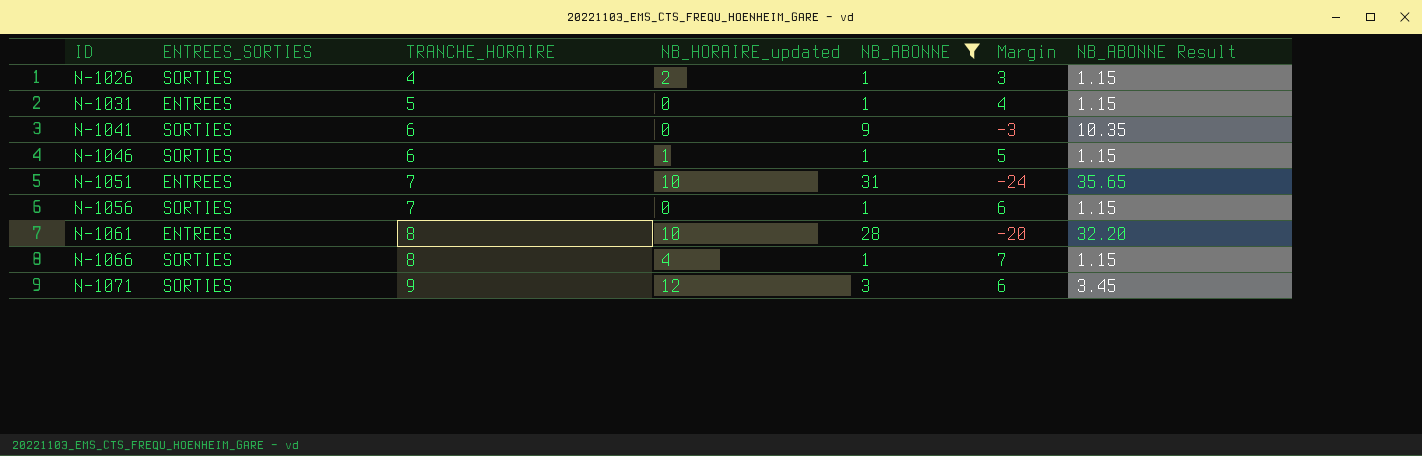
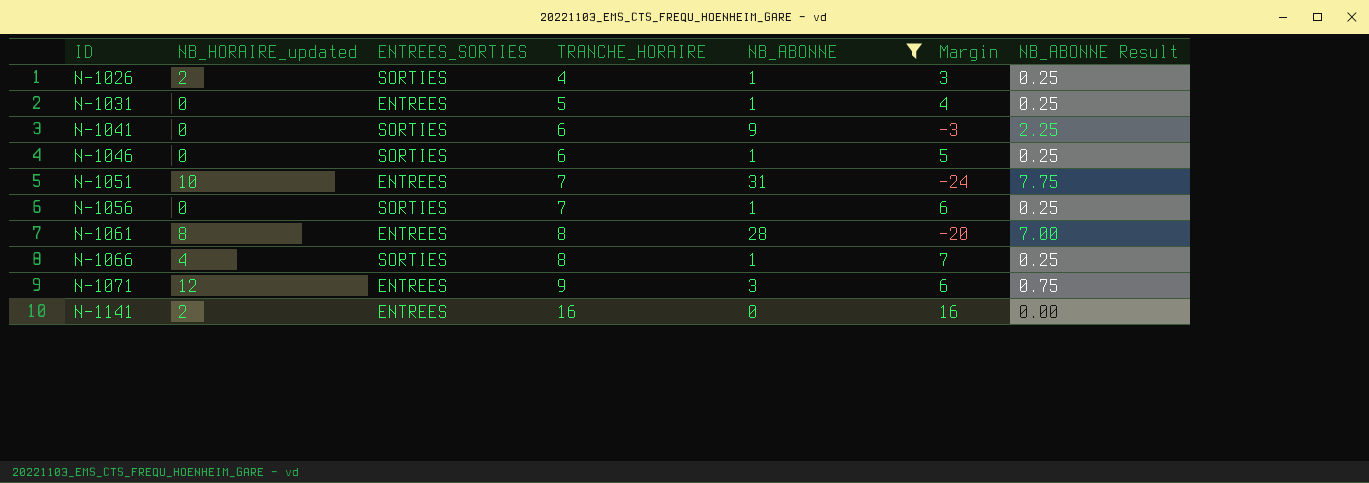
column NB_HORAIRE_updated | position: 4 -> 2
column NB_ABONNE Result | formula: [NB_ABONNE] * 1.15 -> [NB_ABONNE] * 0.25
N-1046 | NB_HORAIRE_updated: 1 -> 0
N-1061 | NB_HORAIRE_updated: 10 -> 8
N-1071 | ENTREES_SORTIES: SORTIES -> ENTREES
row N-1141: none -> 2 | ENTREES | 16 | 0 | 16 | 0.00

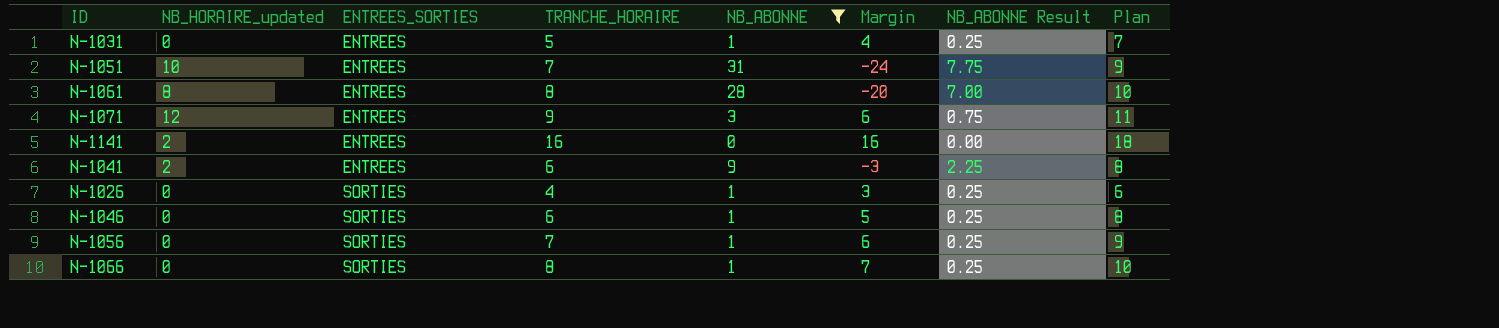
row order: ID ascending -> ENTREES_SORTIES ascending
column Plan | formula: none -> [TRANCHE_HORAIRE] + 2
N-1041 | NB_HORAIRE_updated: 0 -> 2
N-1041 | ENTREES_SORTIES: SORTIES -> ENTREES
N-1026 | NB_HORAIRE_updated: 2 -> 0
N-1066 | NB_HORAIRE_updated: 4 -> 0

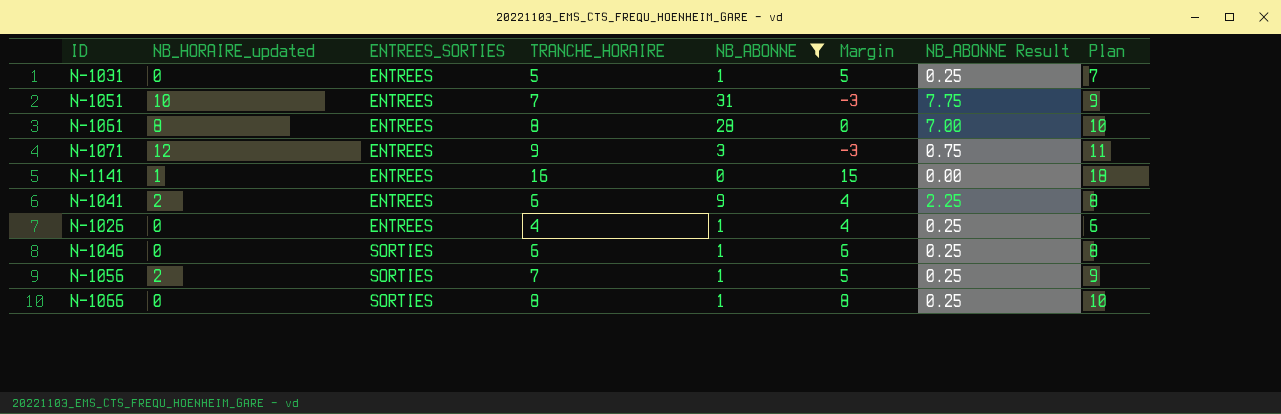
column Margin | formula: [TRANCHE_HORAIRE] - [NB_ABONNE] -> [TRANCHE_HORAIRE] - [NB_HORAIRE_updated]
N-1141 | NB_HORAIRE_updated: 2 -> 1
N-1026 | ENTREES_SORTIES: SORTIES -> ENTREES
N-1056 | NB_HORAIRE_updated: 0 -> 2

